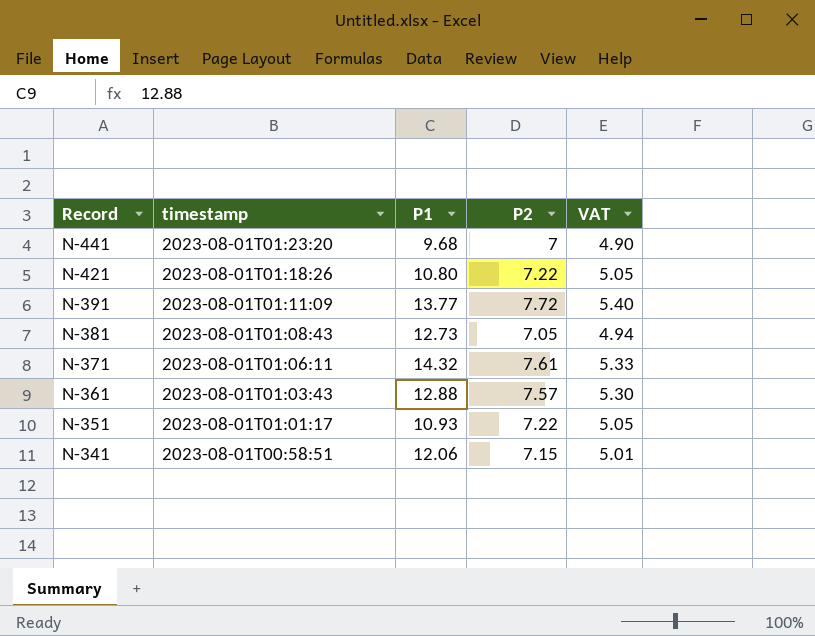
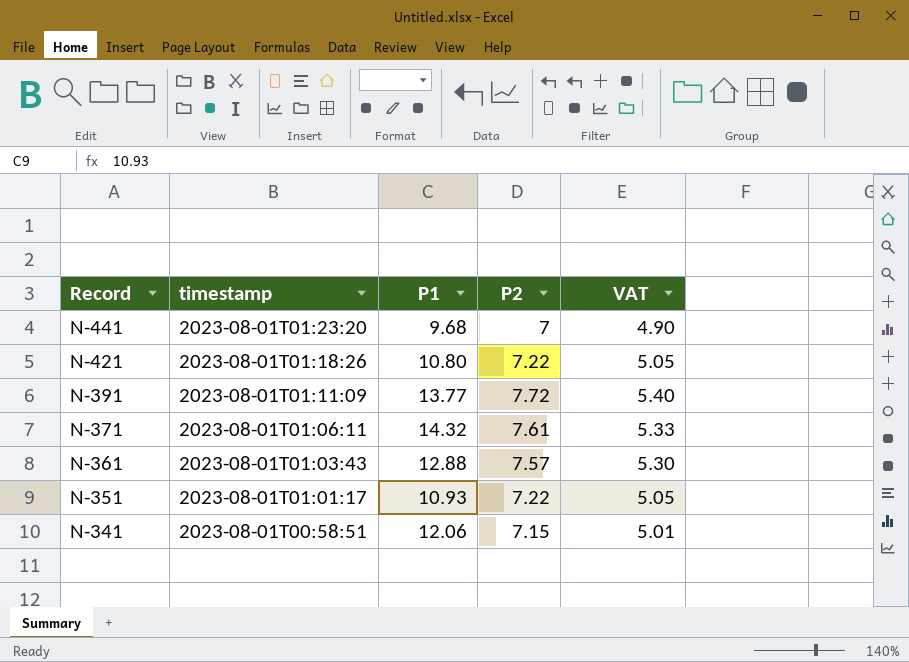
row N-381: 2023-08-01T01:08:43 | 12.73 | 7.05 | 4.94 -> none

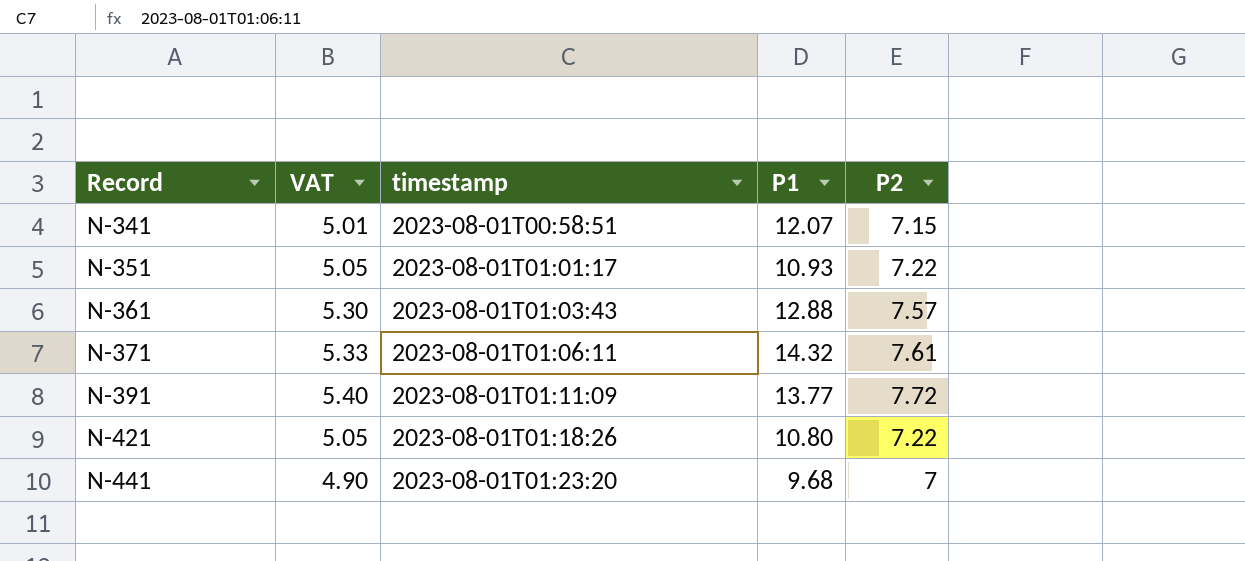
row order: Record descending -> Record ascending
column VAT | position: 5 -> 2
N-341 | P1: 12.06 -> 12.07

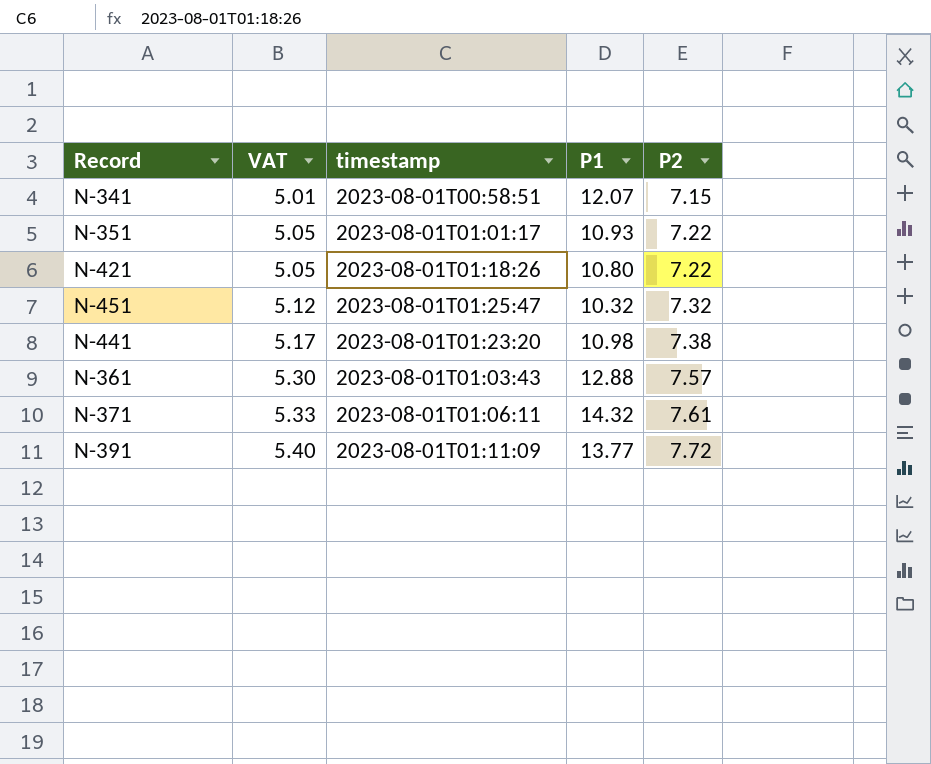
row order: Record ascending -> VAT ascending
row N-451: none -> 5.12 | 2023-08-01T01:25:47 | 10.32 | 7.32
N-441 | VAT: 4.90 -> 5.17
N-441 | P1: 9.68 -> 10.98
N-441 | P2: 7 -> 7.38

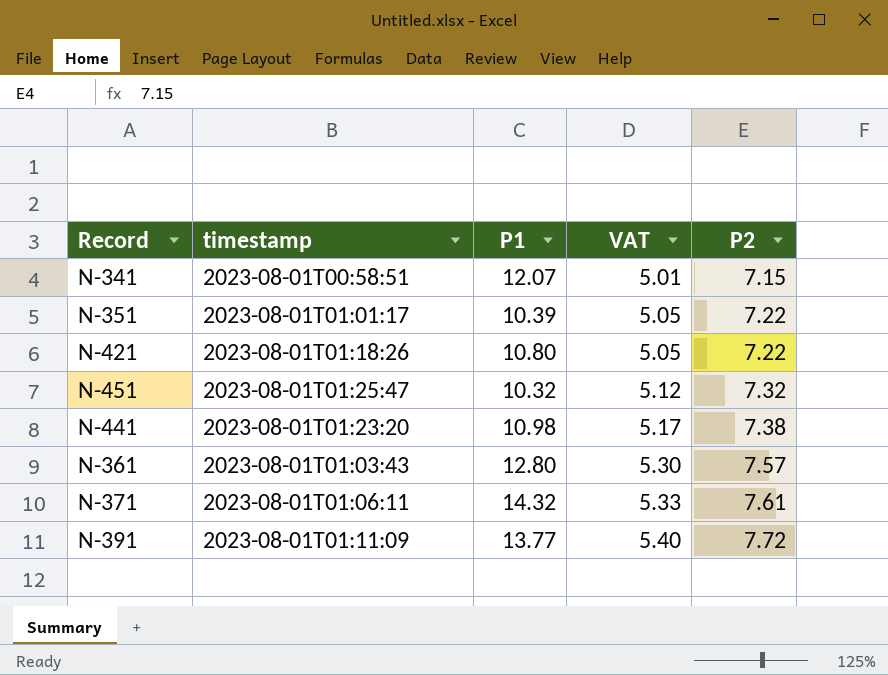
column VAT | position: 2 -> 4
N-351 | P1: 10.93 -> 10.39
N-361 | P1: 12.88 -> 12.80

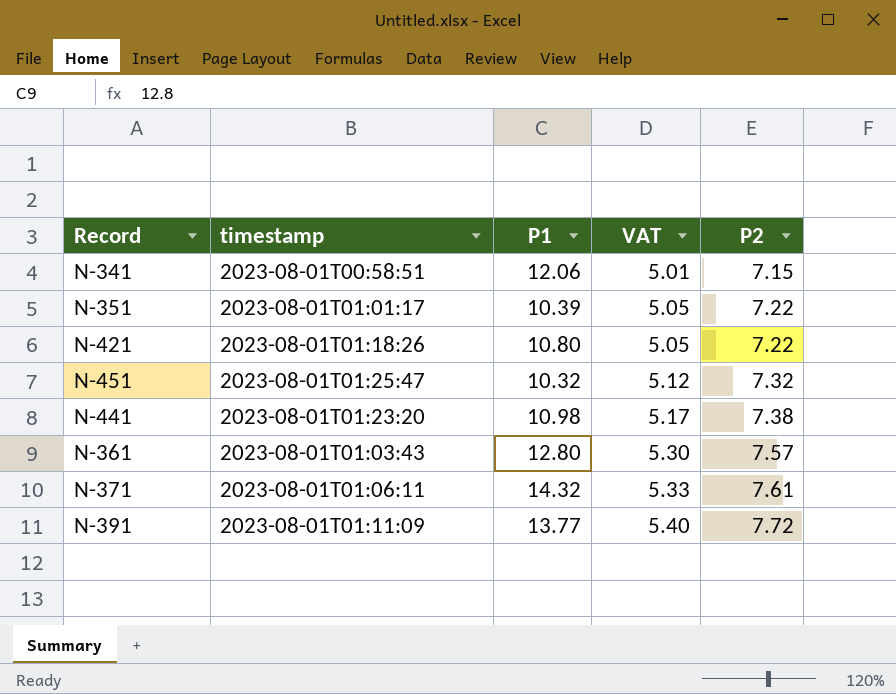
N-341 | P1: 12.07 -> 12.06

